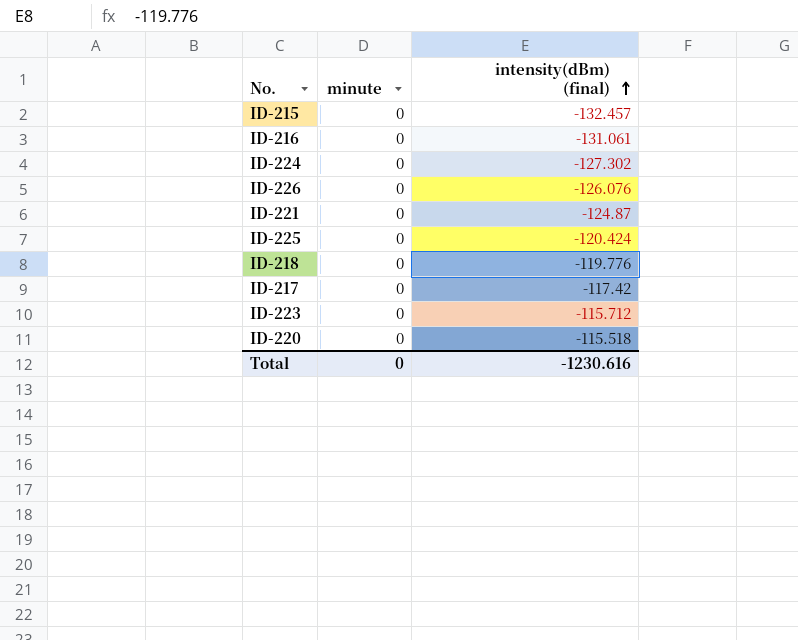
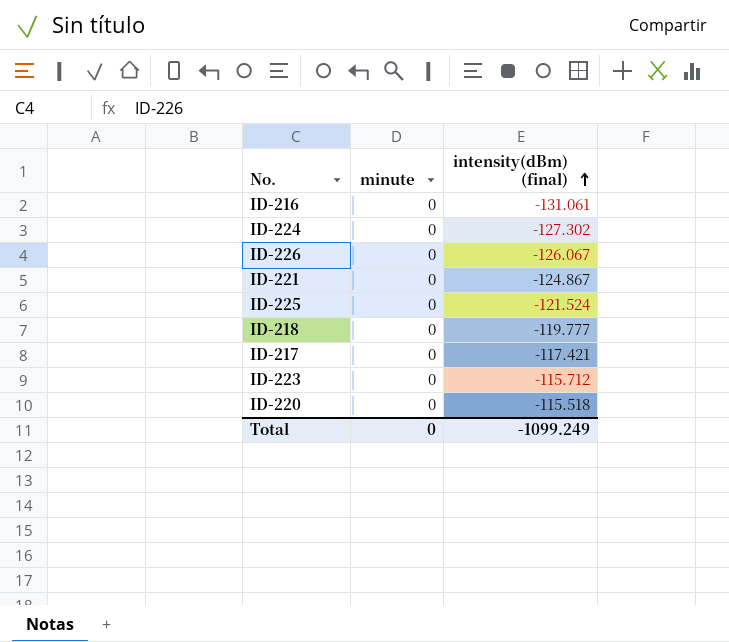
row ID-215: 0 | -132.457 -> none
ID-226 | intensity(dBm) (final): -126.076 -> -126.067
ID-221 | intensity(dBm) (final): -124.87 -> -124.867
ID-225 | intensity(dBm) (final): -120.424 -> -121.524
ID-218 | intensity(dBm) (final): -119.776 -> -119.777
ID-217 | intensity(dBm) (final): -117.42 -> -117.421
Total | intensity(dBm) (final): -1230.616 -> -1099.249

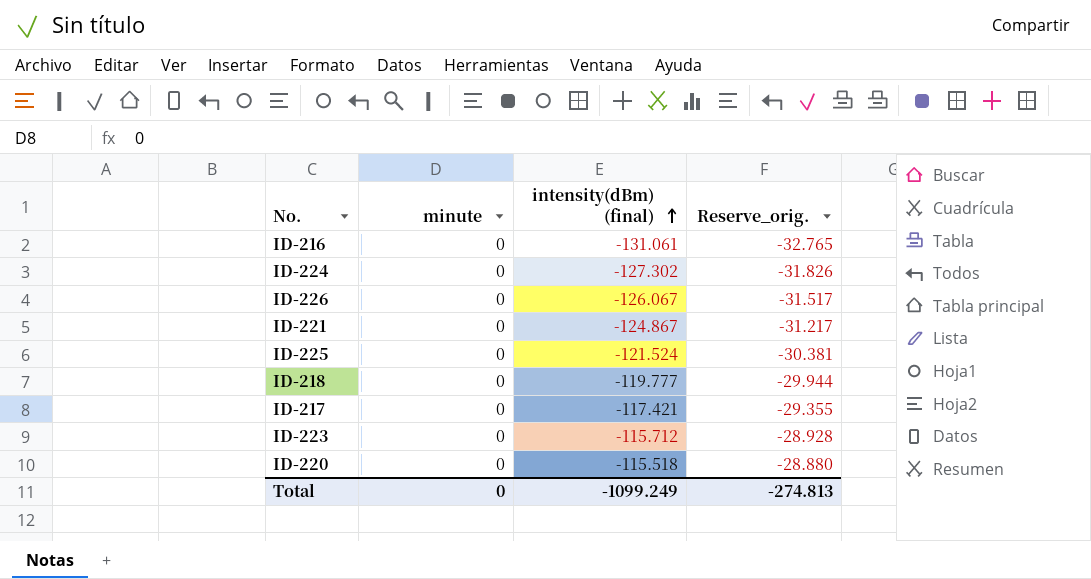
column Reserve_orig. | formula: none -> [intensity(dBm) (final)] * 0.25

